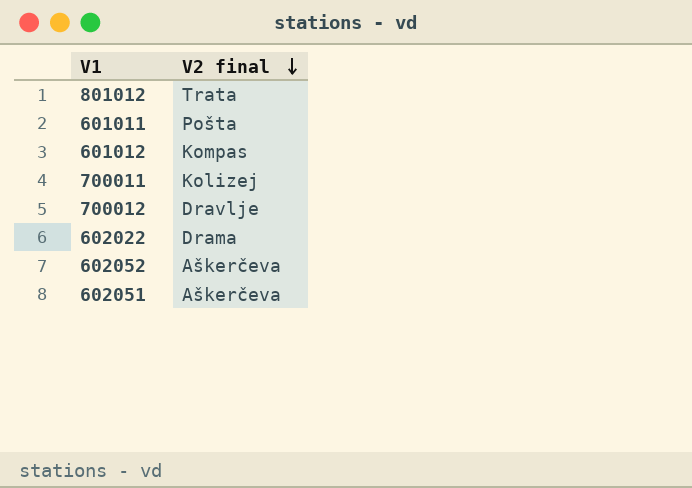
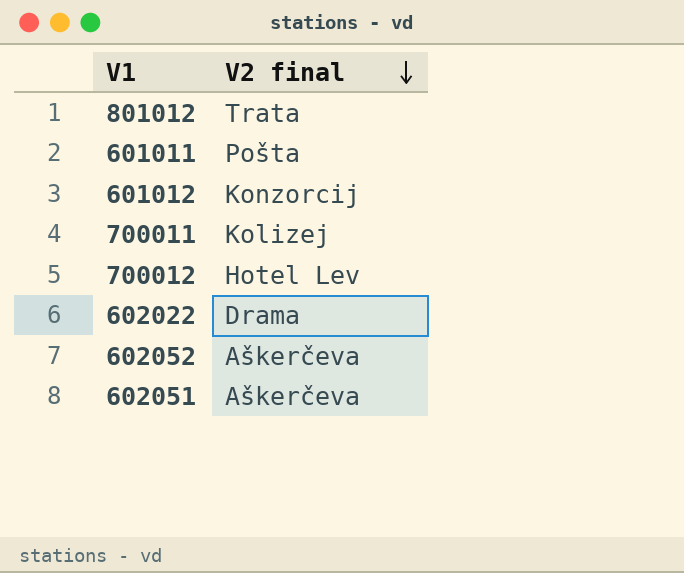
601012 | V2 final: Kompas -> Konzorcij
700012 | V2 final: Dravlje -> Hotel Lev

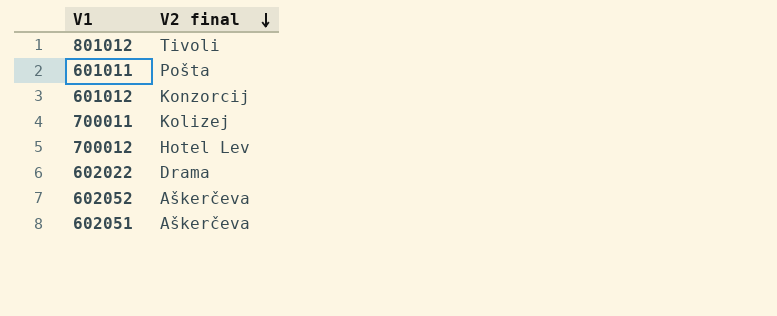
801012 | V2 final: Trata -> Tivoli

